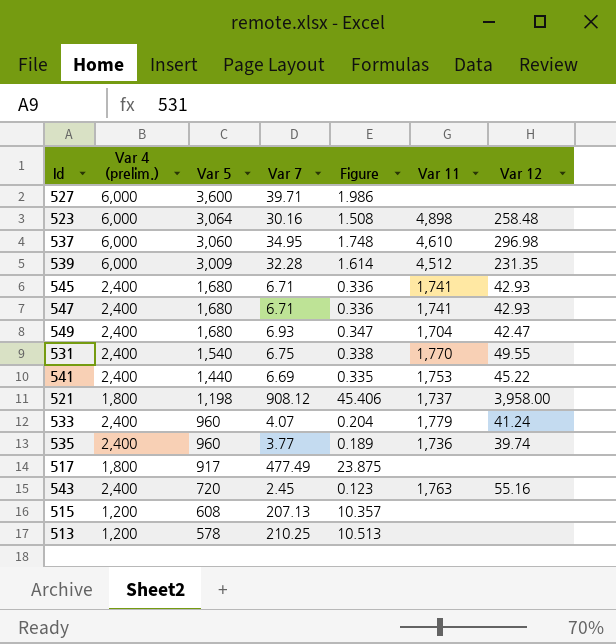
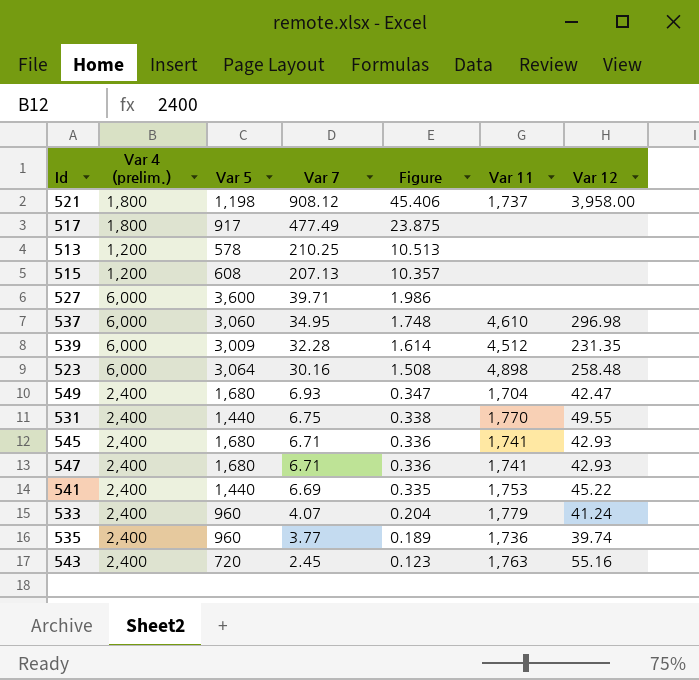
row order: Var 5 descending -> Var 7 descending
531 | Var 5: 1,540 -> 1,440

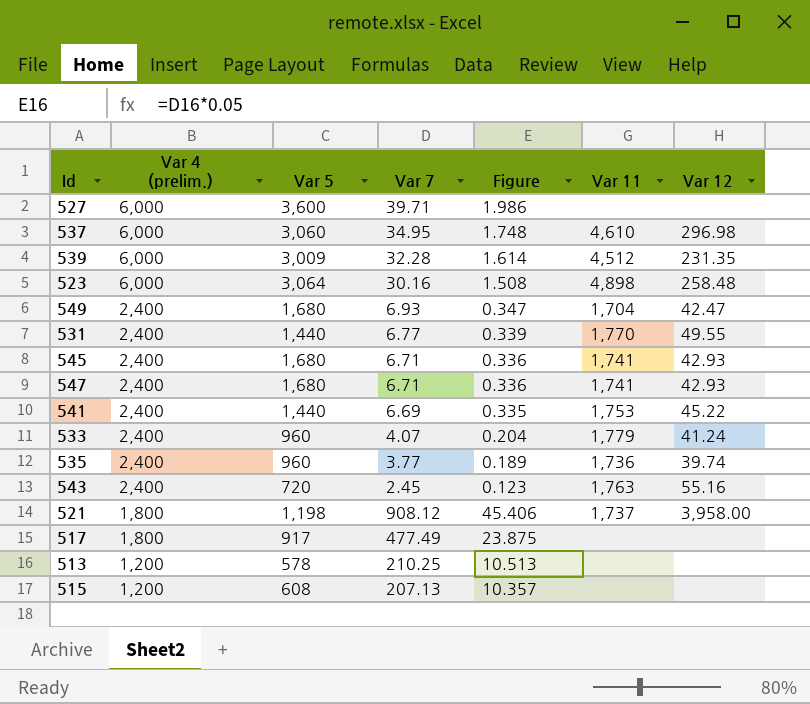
row order: Var 7 descending -> Var 4 (prelim.) descending
531 | Var 7: 6.75 -> 6.77
531 | Figure: 0.338 -> 0.339

